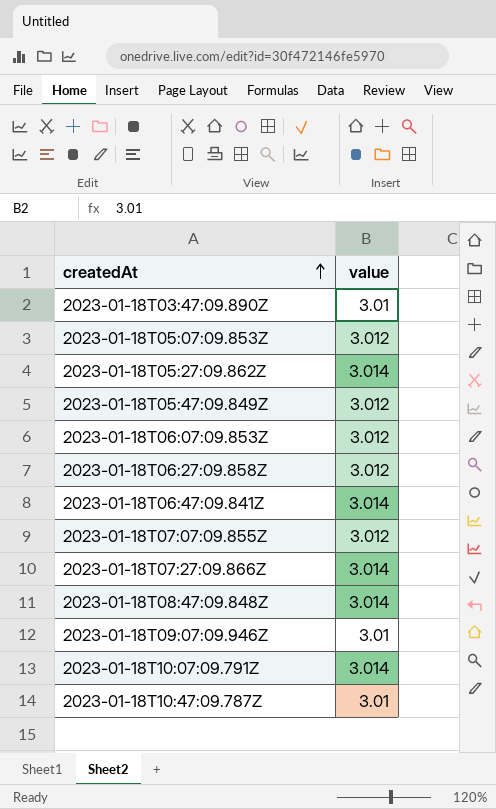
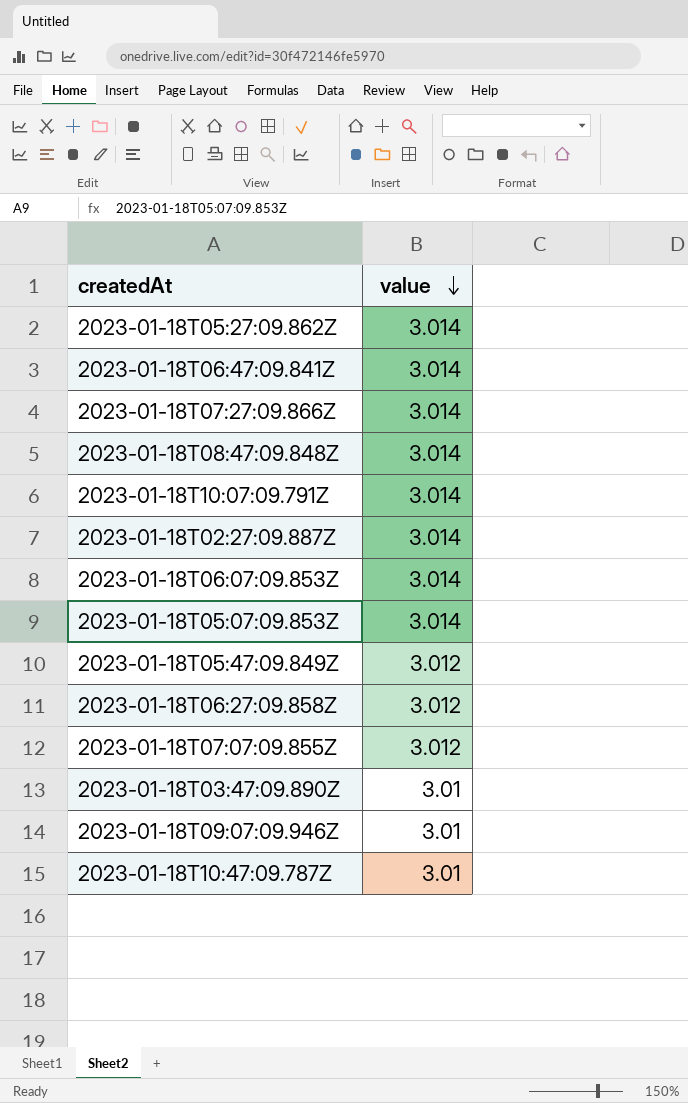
row order: createdAt ascending -> value descending
row 2023-01-18T02:27:09.887Z: none -> 3.014
2023-01-18T06:07:09.853Z | value: 3.012 -> 3.014
2023-01-18T05:07:09.853Z | value: 3.012 -> 3.014

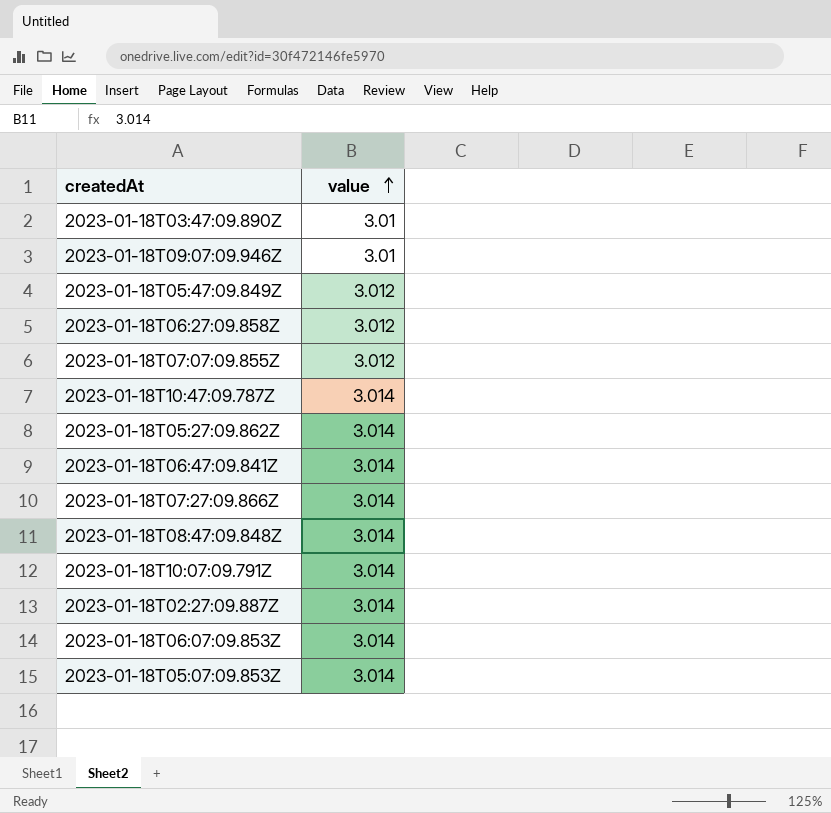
row order: value descending -> value ascending
2023-01-18T10:47:09.787Z | value: 3.01 -> 3.014

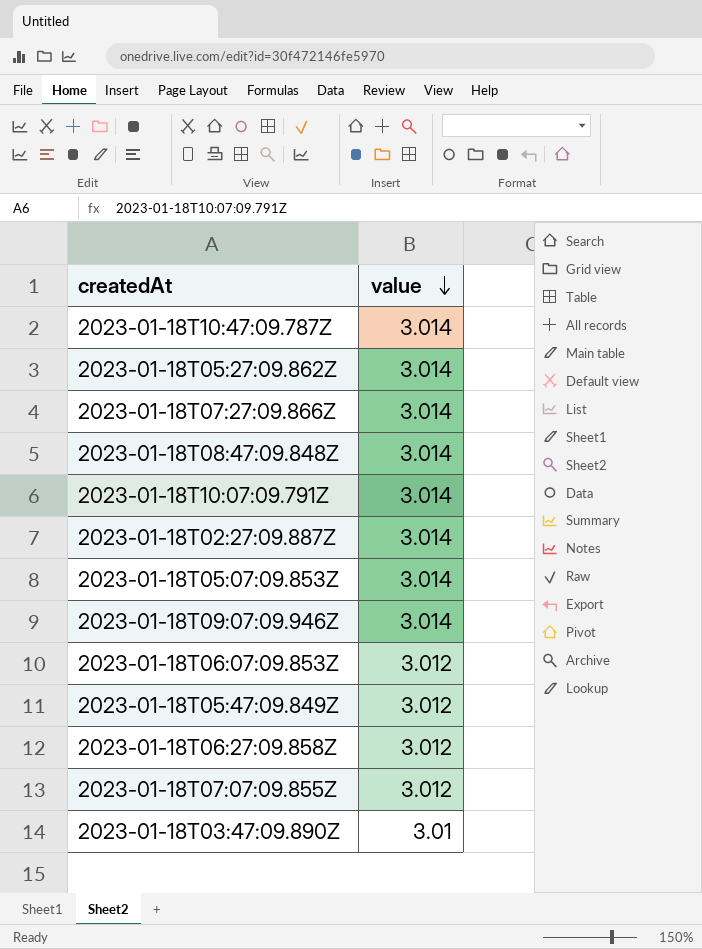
row order: value ascending -> value descending
row 2023-01-18T06:47:09.841Z: 3.014 -> none
2023-01-18T09:07:09.946Z | value: 3.01 -> 3.014
2023-01-18T06:07:09.853Z | value: 3.014 -> 3.012

